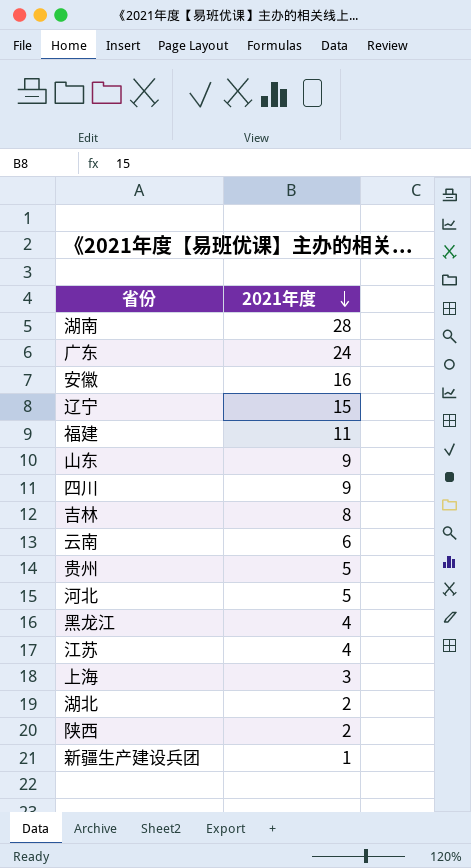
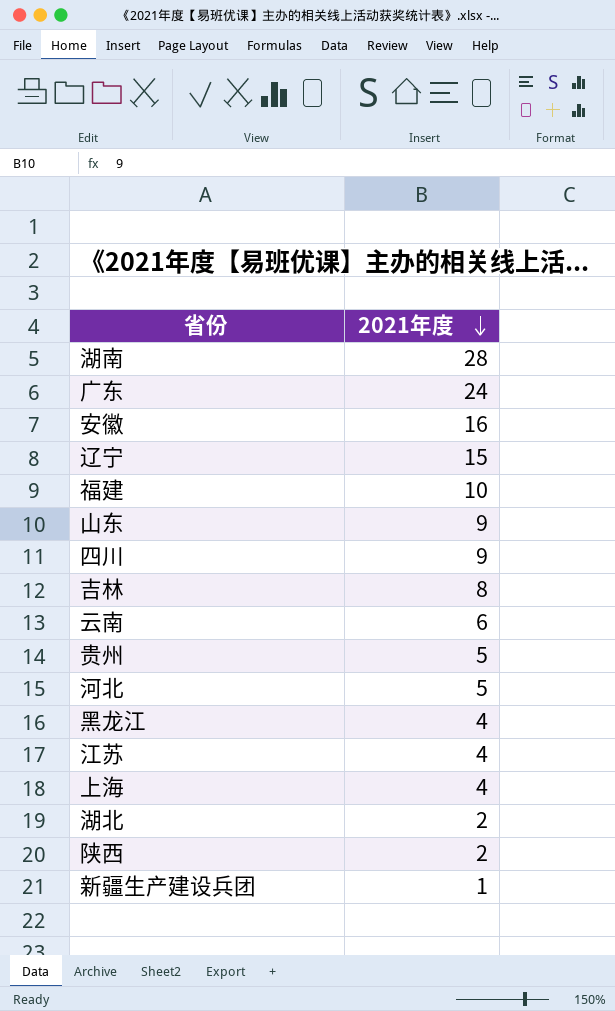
福建 | 2021年度: 11 -> 10
上海 | 2021年度: 3 -> 4

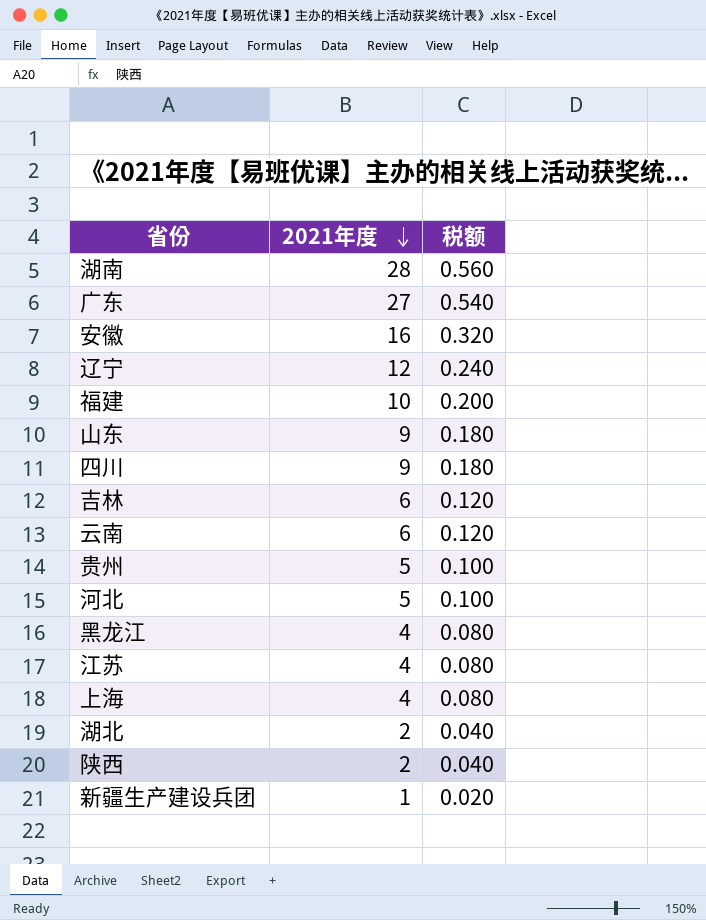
column 税额 | formula: none -> [2021年度] * 0.02
广东 | 2021年度: 24 -> 27
辽宁 | 2021年度: 15 -> 12
吉林 | 2021年度: 8 -> 6

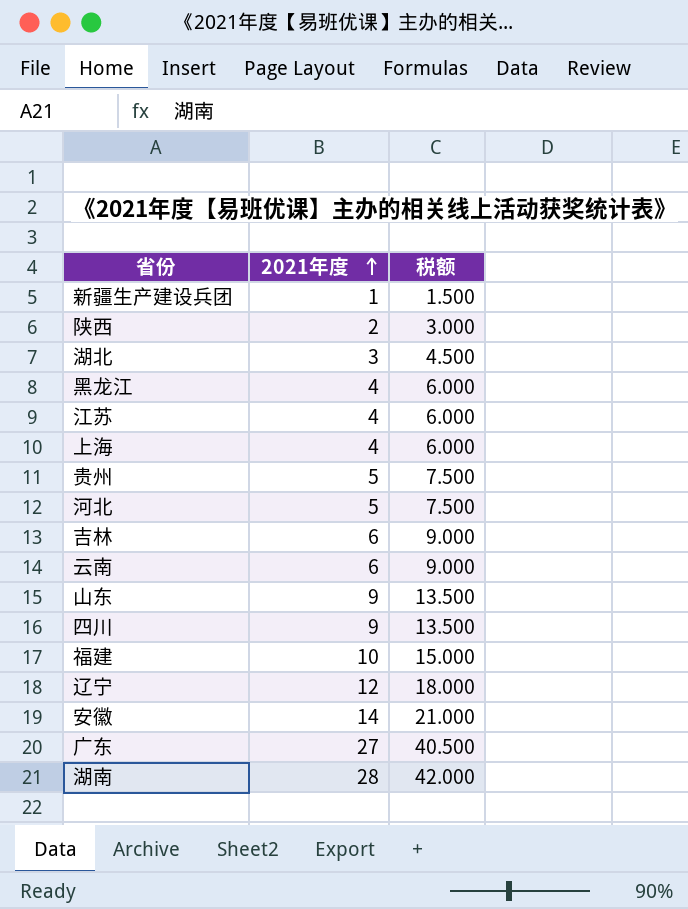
row order: 2021年度 descending -> 2021年度 ascending
column 税额 | formula: [2021年度] * 0.02 -> [2021年度] * 1.5
湖北 | 2021年度: 2 -> 3
安徽 | 2021年度: 16 -> 14

